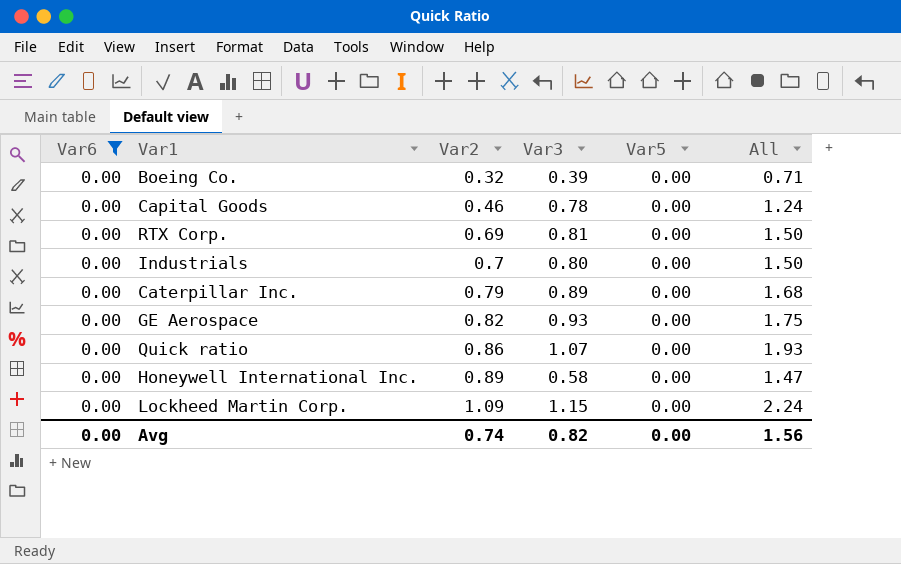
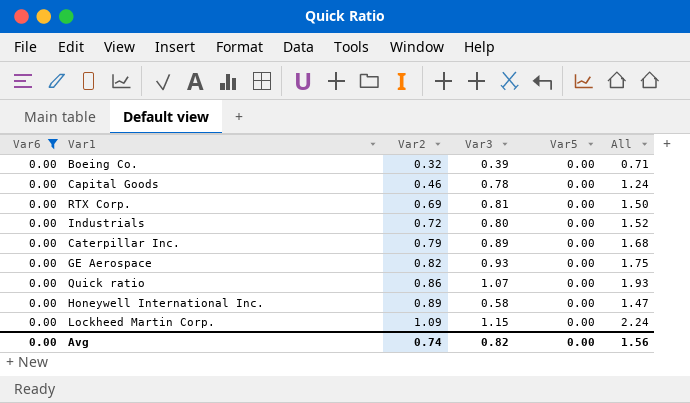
Industrials | Var2: 0.7 -> 0.72
Industrials | All: 1.50 -> 1.52

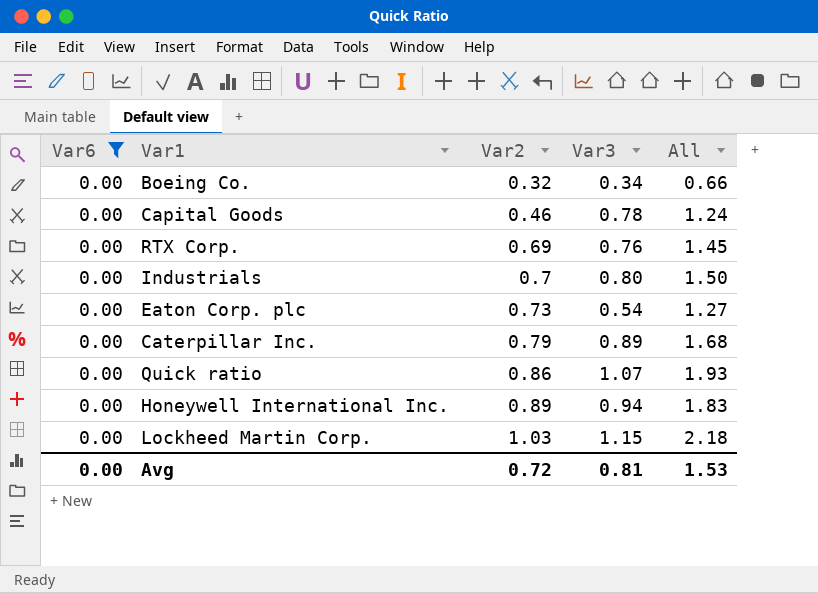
column Var5 | position: 5 -> none
row GE Aerospace: 0.00 | 0.82 | 0.93 | 0.00 | 1.75 -> none
Boeing Co. | Var3: 0.39 -> 0.34
Boeing Co. | All: 0.71 -> 0.66
RTX Corp. | Var3: 0.81 -> 0.76
RTX Corp. | All: 1.50 -> 1.45
Industrials | Var2: 0.72 -> 0.7
Industrials | All: 1.52 -> 1.50
row Eaton Corp. plc: none -> 0.00 | 0.73 | 0.54 | 1.27
Honeywell International Inc. | Var3: 0.58 -> 0.94
Honeywell International Inc. | All: 1.47 -> 1.83
Lockheed Martin Corp. | Var2: 1.09 -> 1.03
Lockheed Martin Corp. | All: 2.24 -> 2.18
Avg | Var2: 0.74 -> 0.72
Avg | Var3: 0.82 -> 0.81
Avg | All: 1.56 -> 1.53

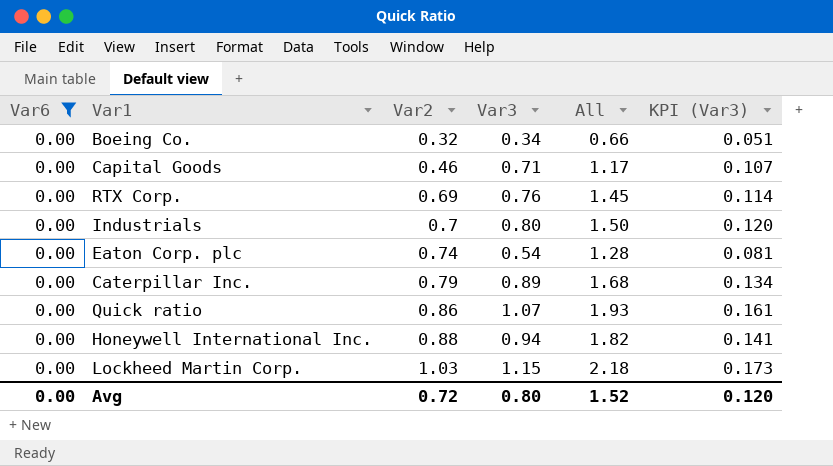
column KPI (Var3) | formula: none -> [Var3] * 0.15
Capital Goods | Var3: 0.78 -> 0.71
Capital Goods | All: 1.24 -> 1.17
Eaton Corp. plc | Var2: 0.73 -> 0.74
Eaton Corp. plc | All: 1.27 -> 1.28
Honeywell International Inc. | Var2: 0.89 -> 0.88
Honeywell International Inc. | All: 1.83 -> 1.82
Avg | Var3: 0.81 -> 0.80
Avg | All: 1.53 -> 1.52

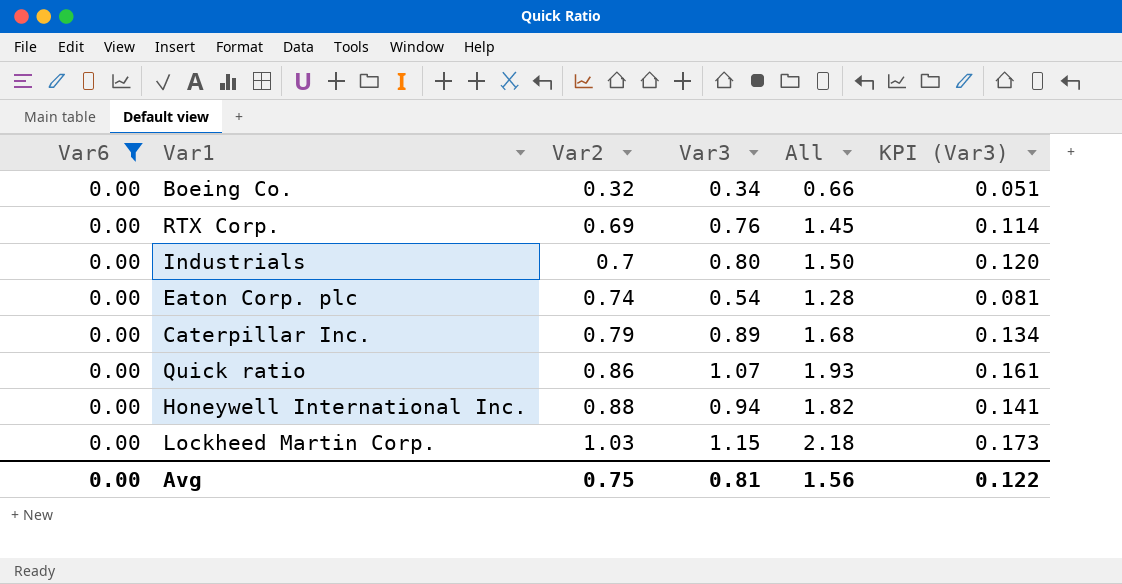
row Capital Goods: 0.00 | 0.46 | 0.71 | 1.17 | 0.107 -> none
Avg | Var2: 0.72 -> 0.75
Avg | Var3: 0.80 -> 0.81
Avg | All: 1.52 -> 1.56
Avg | KPI (Var3): 0.120 -> 0.122

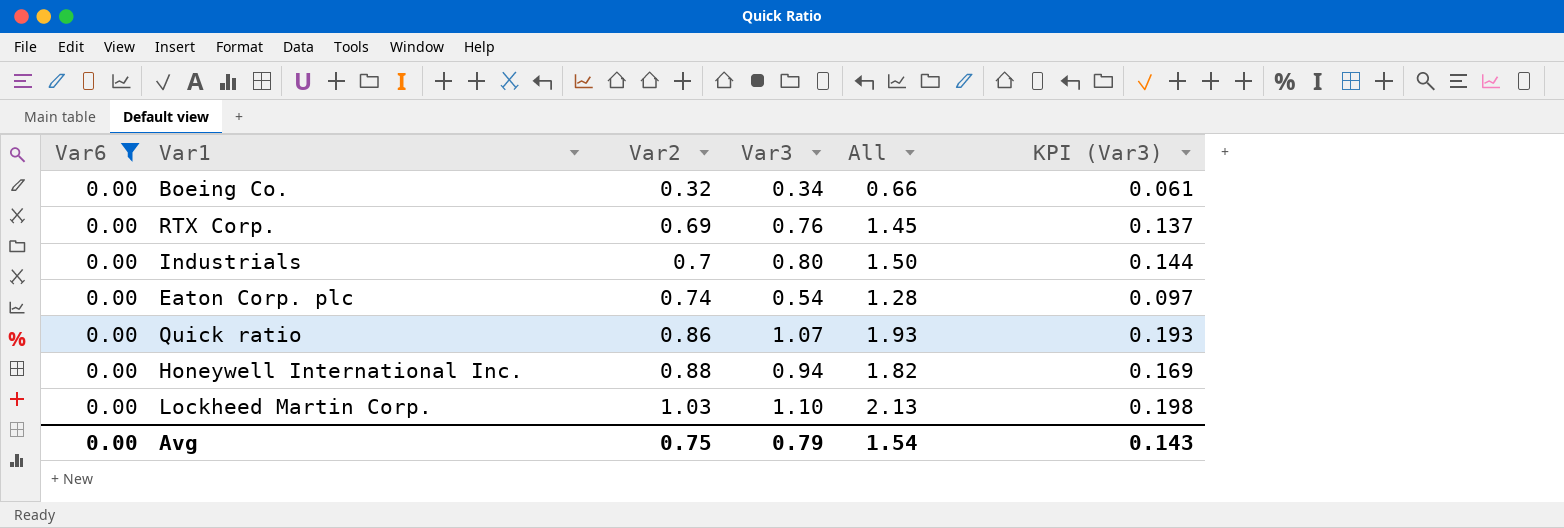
column KPI (Var3) | formula: [Var3] * 0.15 -> [Var3] * 0.18
row Caterpillar Inc.: 0.00 | 0.79 | 0.89 | 1.68 | 0.134 -> none
Lockheed Martin Corp. | Var3: 1.15 -> 1.10
Lockheed Martin Corp. | All: 2.18 -> 2.13
Avg | Var3: 0.81 -> 0.79
Avg | All: 1.56 -> 1.54
Avg | KPI (Var3): 0.122 -> 0.143

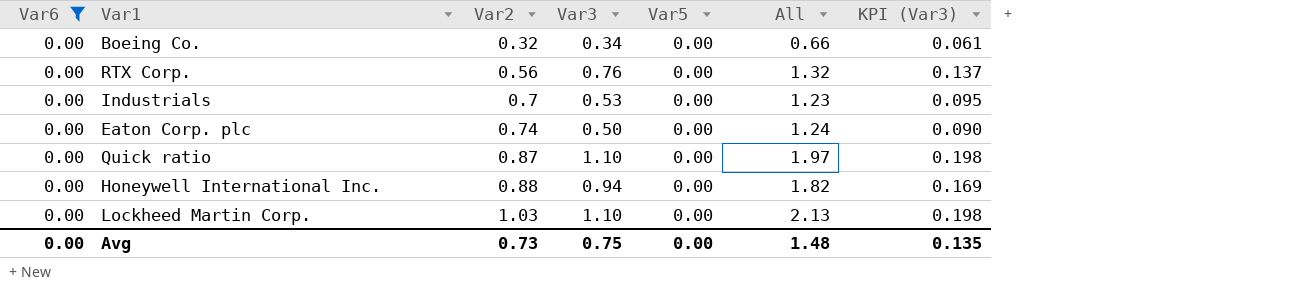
column Var5 | position: none -> 5
RTX Corp. | Var2: 0.69 -> 0.56
RTX Corp. | All: 1.45 -> 1.32
Industrials | Var3: 0.80 -> 0.53
Industrials | All: 1.50 -> 1.23
Industrials | KPI (Var3): 0.144 -> 0.095
Eaton Corp. plc | Var3: 0.54 -> 0.50
Eaton Corp. plc | All: 1.28 -> 1.24
Eaton Corp. plc | KPI (Var3): 0.097 -> 0.090
Quick ratio | Var2: 0.86 -> 0.87
Quick ratio | Var3: 1.07 -> 1.10
Quick ratio | All: 1.93 -> 1.97
Quick ratio | KPI (Var3): 0.193 -> 0.198
Avg | Var2: 0.75 -> 0.73
Avg | Var3: 0.79 -> 0.75
Avg | All: 1.54 -> 1.48
Avg | KPI (Var3): 0.143 -> 0.135

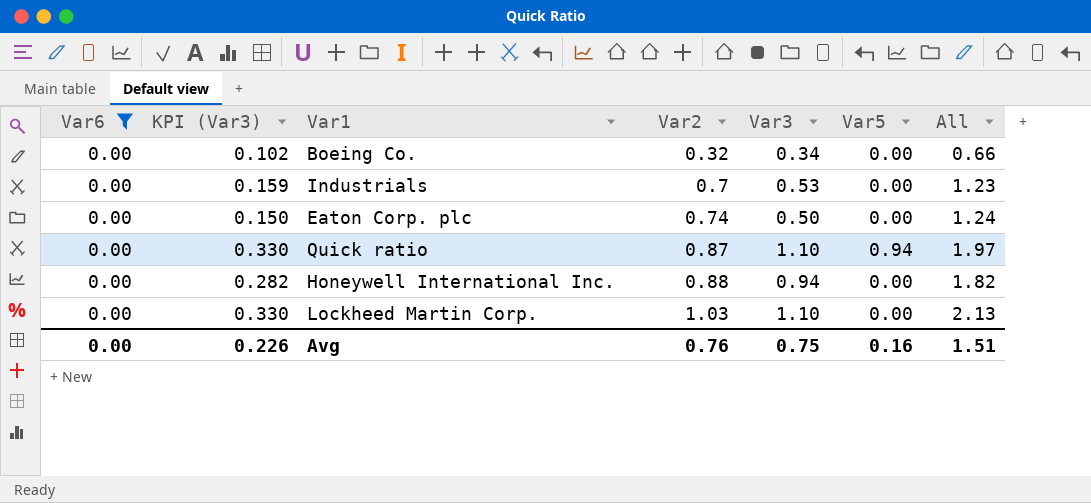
column KPI (Var3) | formula: [Var3] * 0.18 -> [Var3] * 0.3
column KPI (Var3) | position: 7 -> 2
row RTX Corp.: 0.00 | 0.56 | 0.76 | 0.00 | 1.32 | 0.137 -> none
Quick ratio | Var5: 0.00 -> 0.94
Avg | KPI (Var3): 0.135 -> 0.226
Avg | Var2: 0.73 -> 0.76
Avg | Var5: 0.00 -> 0.16
Avg | All: 1.48 -> 1.51

